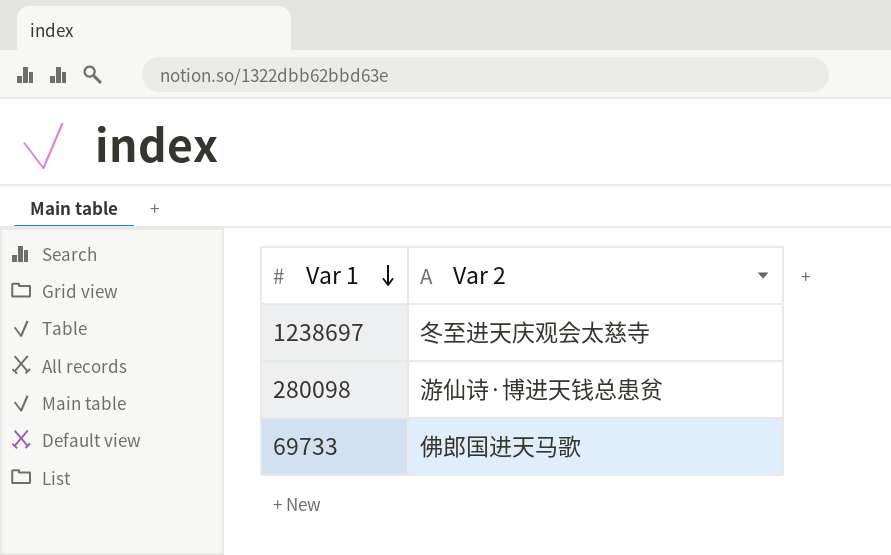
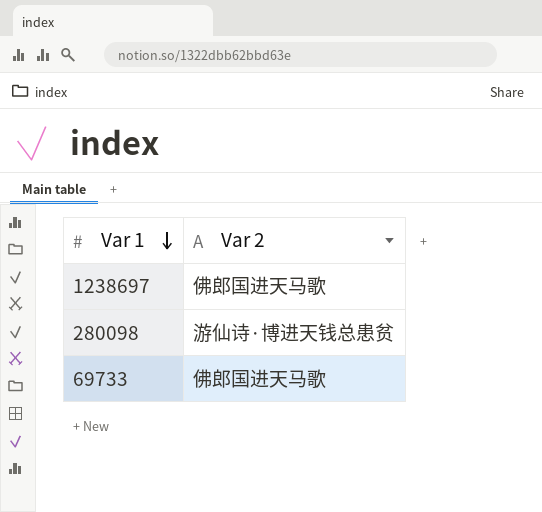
1238697 | Var 2: 冬至进天庆观会太慈寺 -> 佛郎国进天马歌

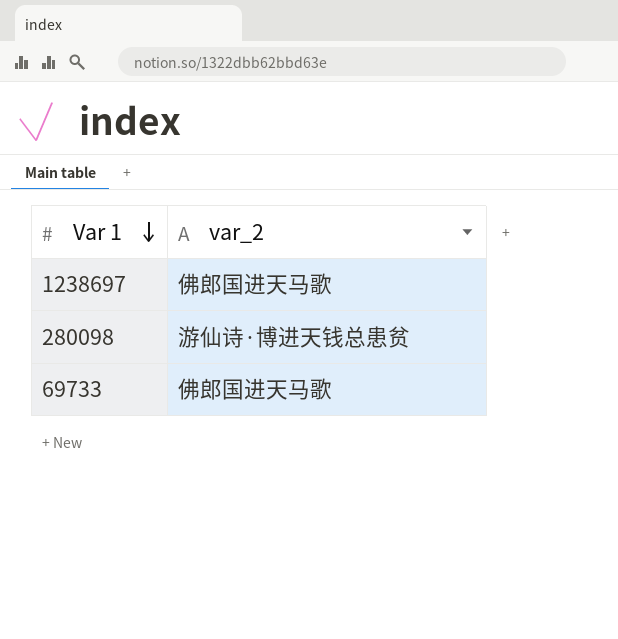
column name: Var 2 -> var_2

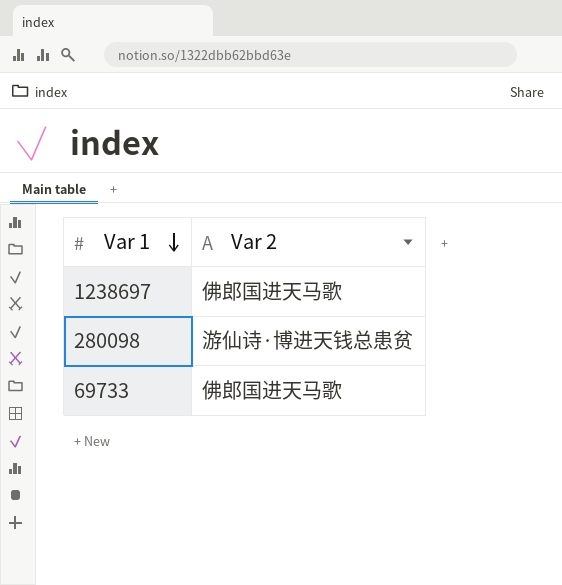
column name: var_2 -> Var 2

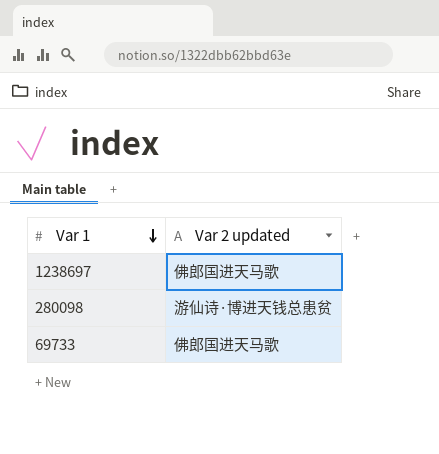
column name: Var 2 -> Var 2 updated

